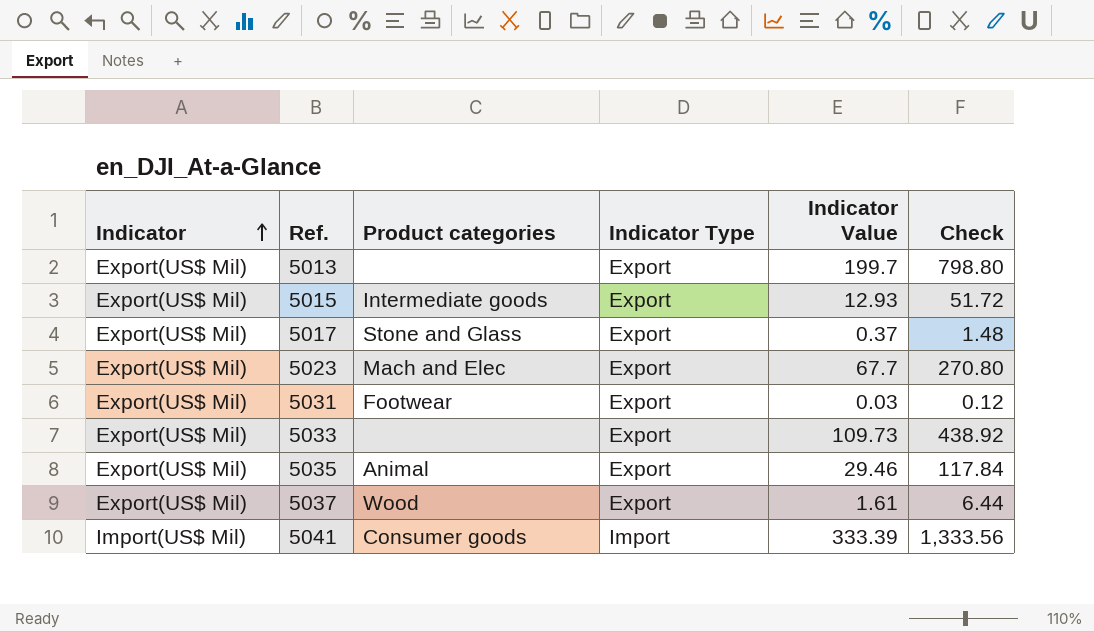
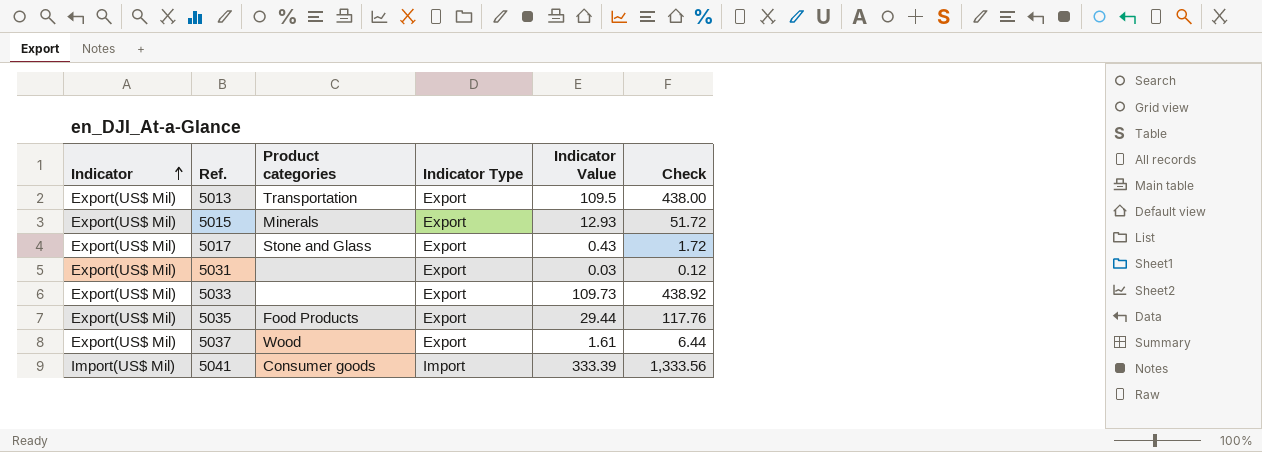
row 5023: Export(US$ Mil) | Mach and Elec | Export | 67.7 | 270.80 -> none
5013 | Product categories: none -> Transportation
5013 | Indicator Value: 199.7 -> 109.5
5013 | Check: 798.80 -> 438.00
5015 | Product categories: Intermediate goods -> Minerals
5017 | Indicator Value: 0.37 -> 0.43
5017 | Check: 1.48 -> 1.72
5031 | Product categories: Footwear -> none
5035 | Product categories: Animal -> Food Products
5035 | Indicator Value: 29.46 -> 29.44
5035 | Check: 117.84 -> 117.76

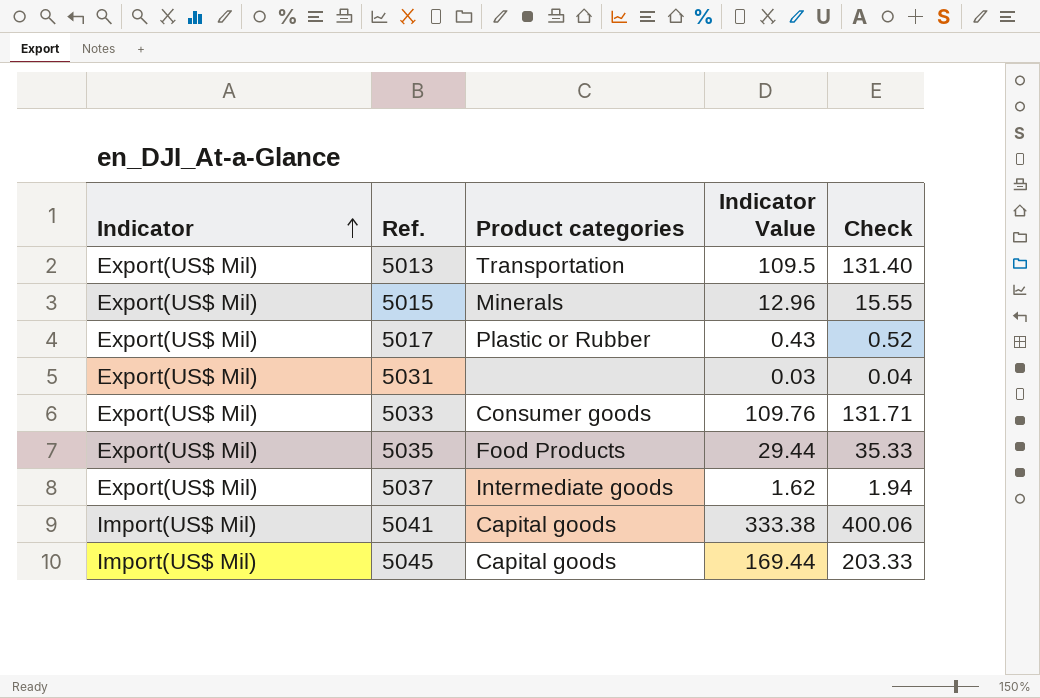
column Indicator Type | position: 4 -> none
column Check | formula: [Indicator Value] * 4 -> [Indicator Value] * 1.2
5015 | Indicator Value: 12.93 -> 12.96
5017 | Product categories: Stone and Glass -> Plastic or Rubber
5033 | Product categories: none -> Consumer goods
5033 | Indicator Value: 109.73 -> 109.76
5037 | Product categories: Wood -> Intermediate goods
5037 | Indicator Value: 1.61 -> 1.62
5041 | Product categories: Consumer goods -> Capital goods
5041 | Indicator Value: 333.39 -> 333.38
row 5045: none -> Import(US$ Mil) | Capital goods | 169.44 | 203.33

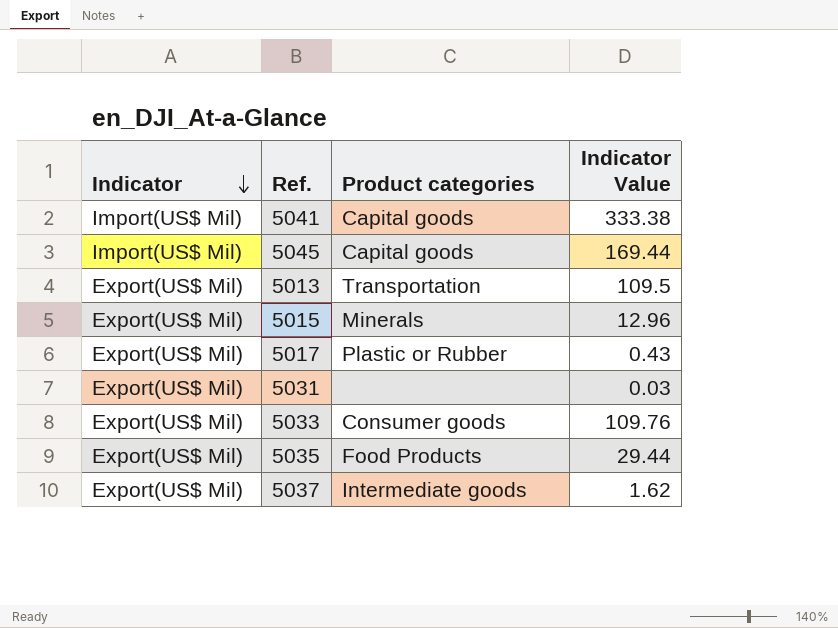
row order: Indicator ascending -> Indicator descending
column Check | formula: [Indicator Value] * 1.2 -> none

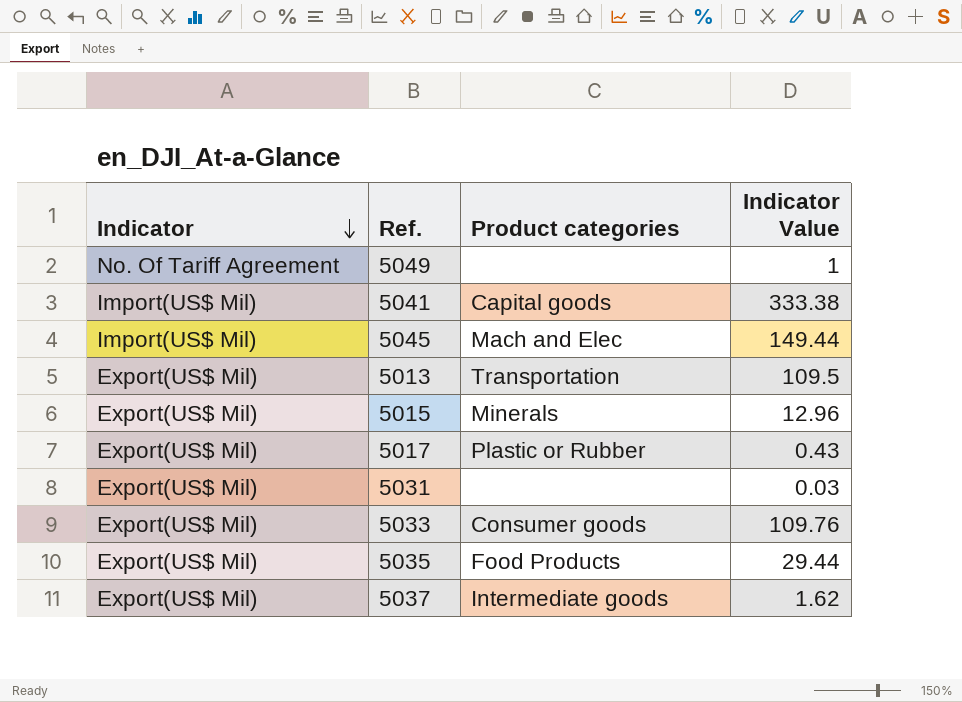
row 5049: none -> No. Of Tariff Agreement | none | 1
5045 | Product categories: Capital goods -> Mach and Elec
5045 | Indicator Value: 169.44 -> 149.44

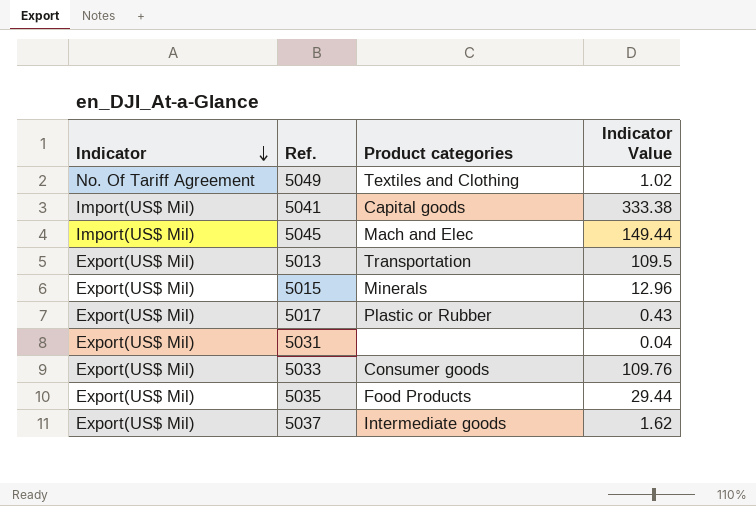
5049 | Product categories: none -> Textiles and Clothing
5049 | Indicator Value: 1 -> 1.02
5031 | Indicator Value: 0.03 -> 0.04

